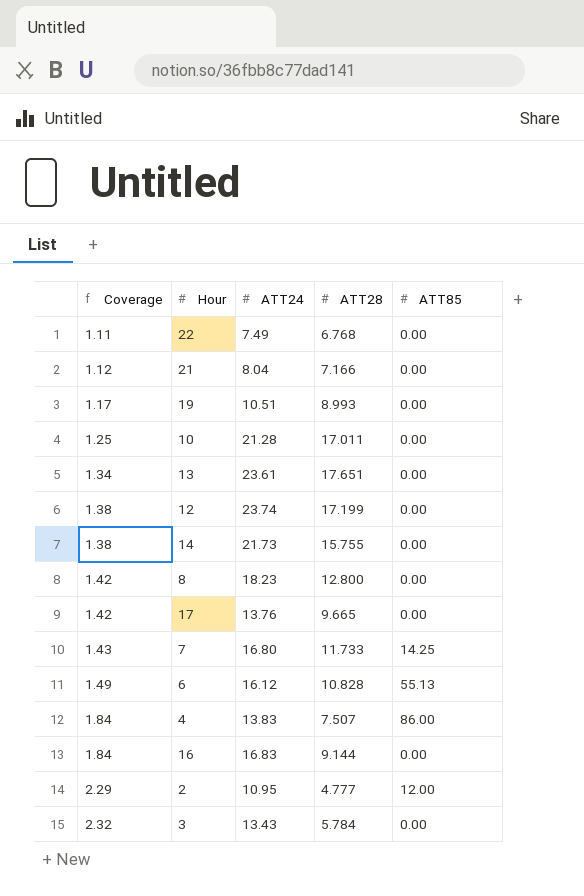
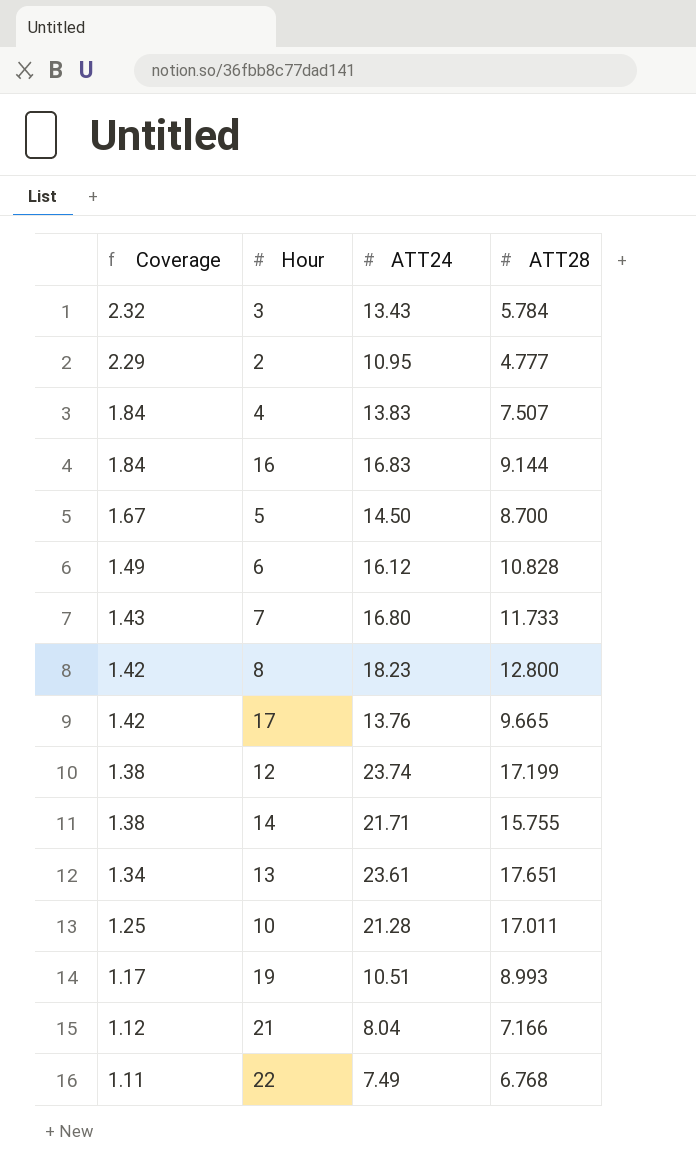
row order: Coverage ascending -> Coverage descending
column ATT85 | position: 5 -> none
row 5: none -> 1.67 | 14.50 | 8.700
14 | ATT24: 21.73 -> 21.71

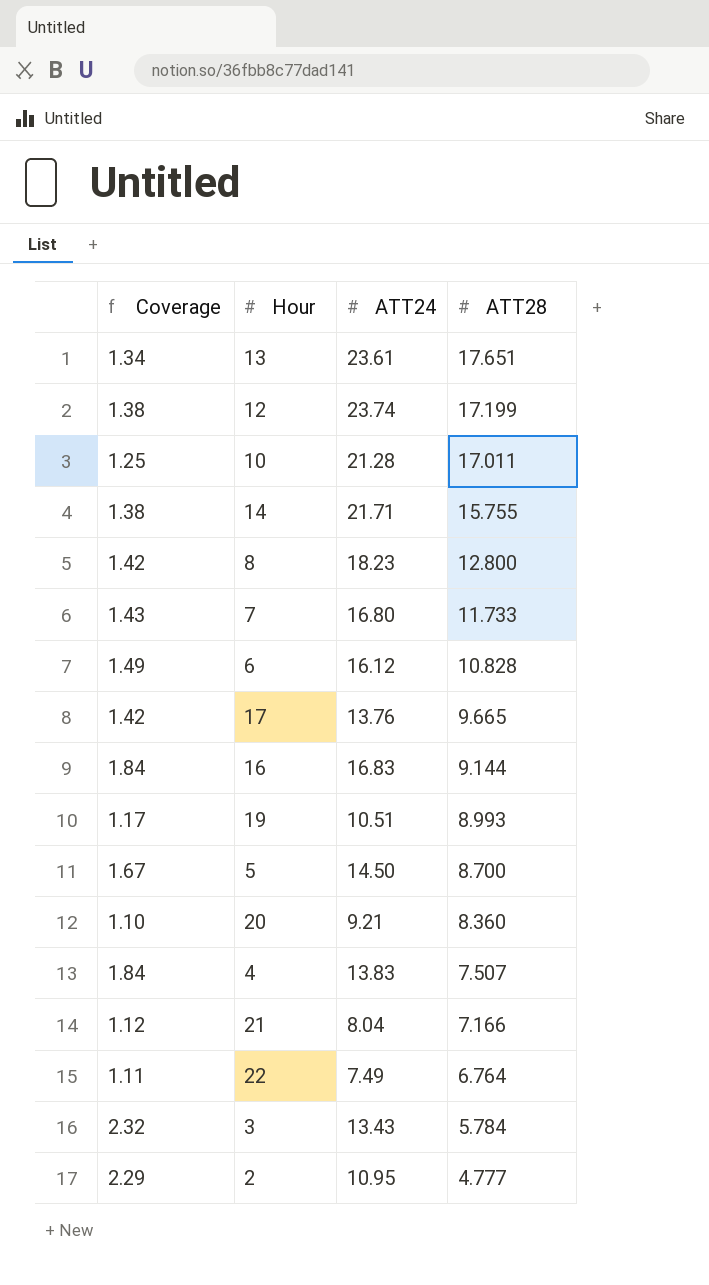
row order: Coverage descending -> ATT28 descending
row 20: none -> 1.10 | 9.21 | 8.360
22 | ATT28: 6.768 -> 6.764

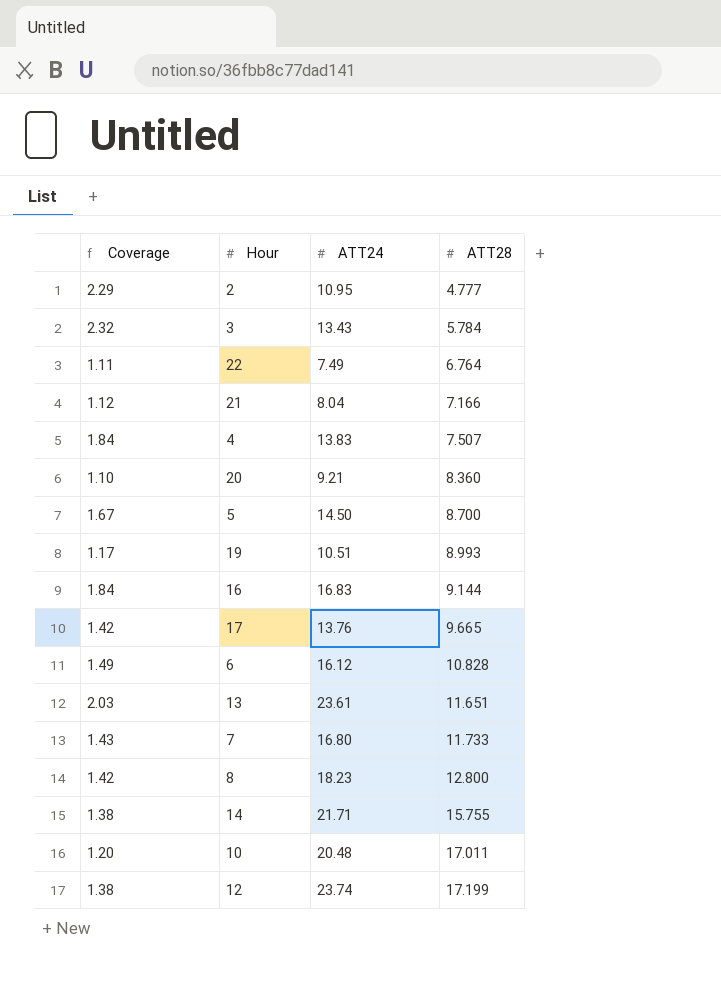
row order: ATT28 descending -> ATT28 ascending
13 | Coverage: 1.34 -> 2.03
13 | ATT28: 17.651 -> 11.651
10 | Coverage: 1.25 -> 1.20
10 | ATT24: 21.28 -> 20.48

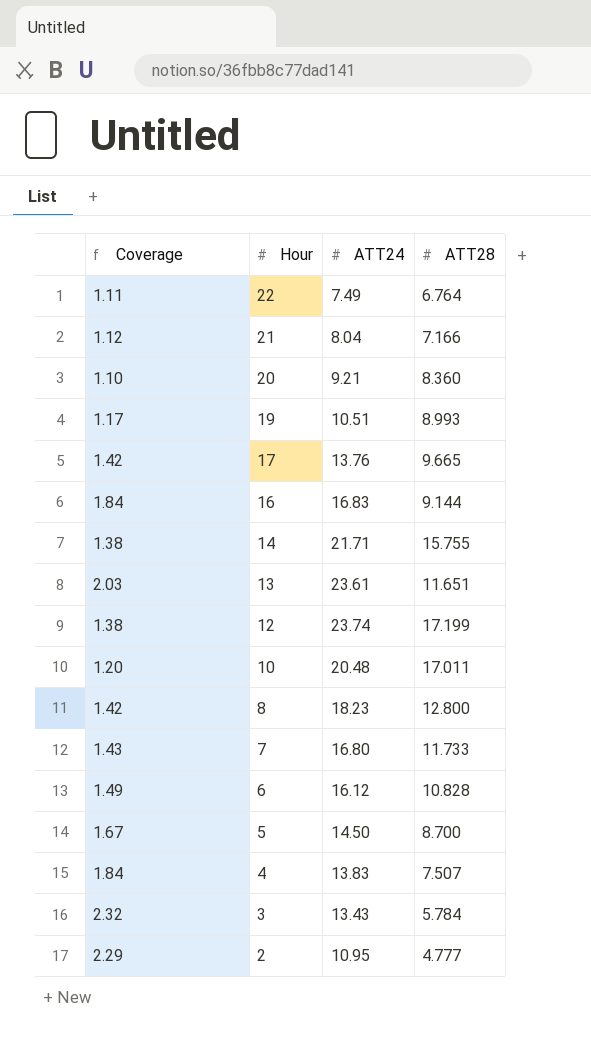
row order: ATT28 ascending -> Hour descending

